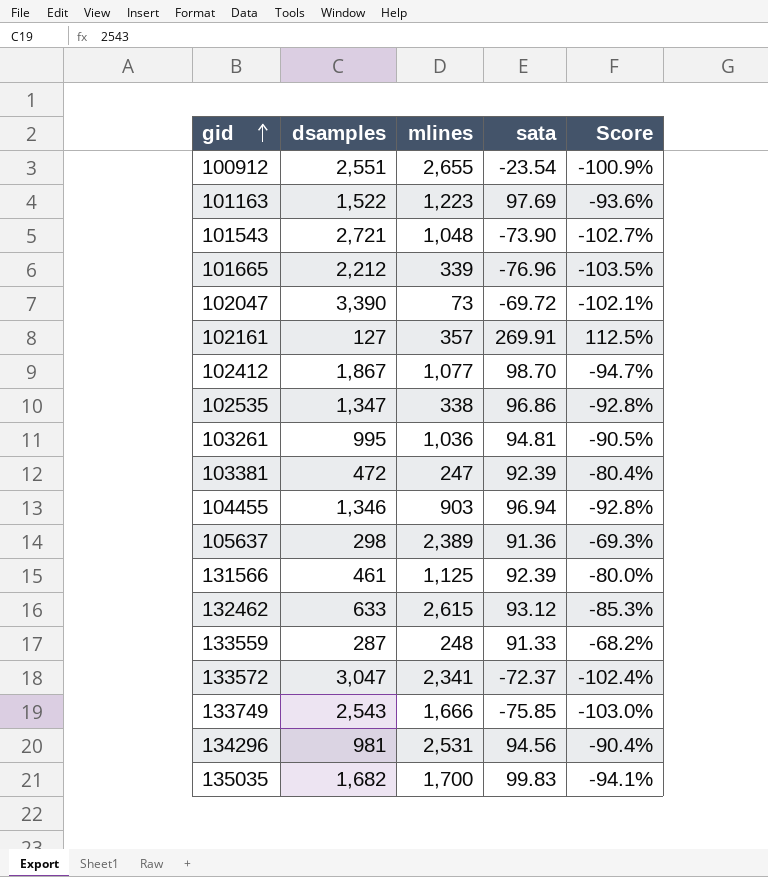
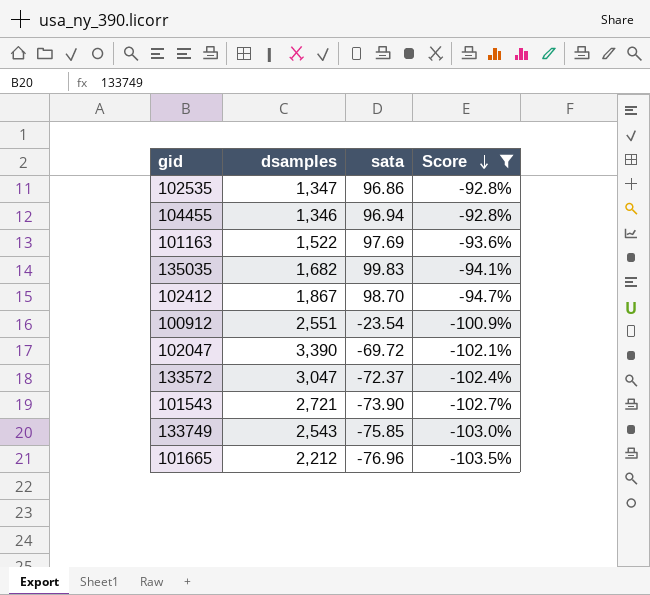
filter: none -> Score <= -92.8%
row order: gid ascending -> Score descending
column mlines | position: 3 -> none

